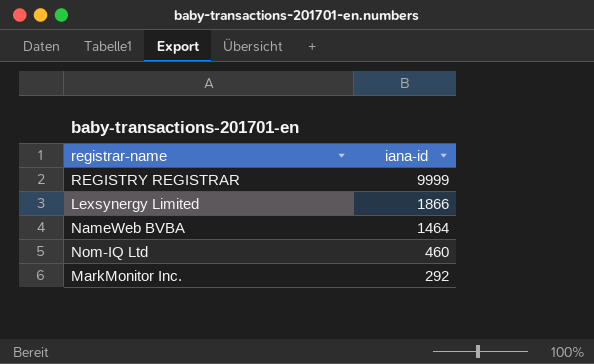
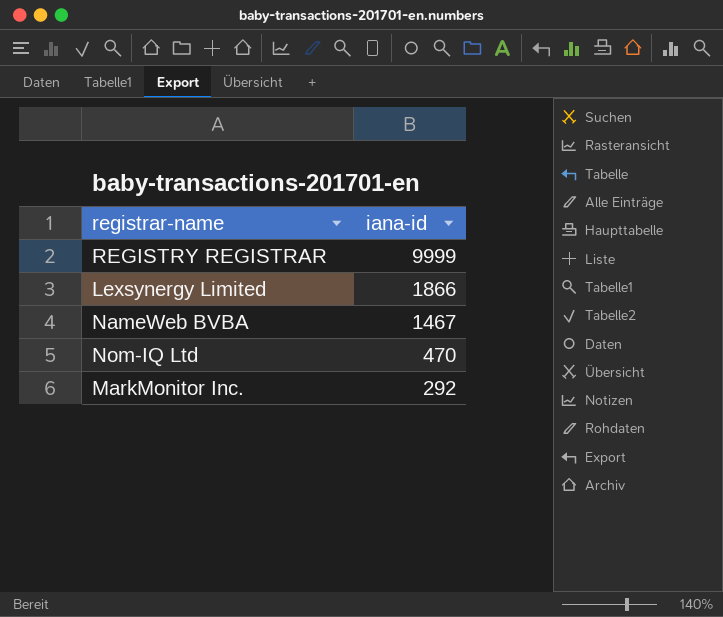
NameWeb BVBA | iana-id: 1464 -> 1467
Nom-IQ Ltd | iana-id: 460 -> 470

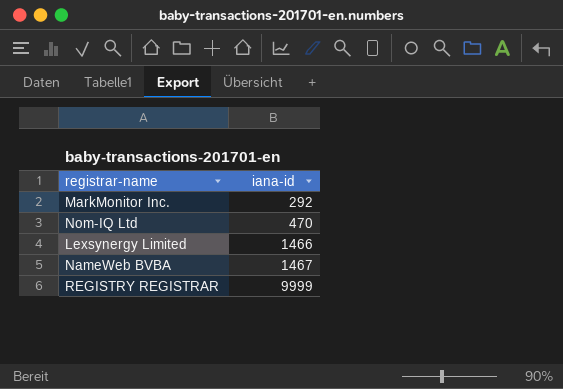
row order: iana-id descending -> iana-id ascending
Lexsynergy Limited | iana-id: 1866 -> 1466

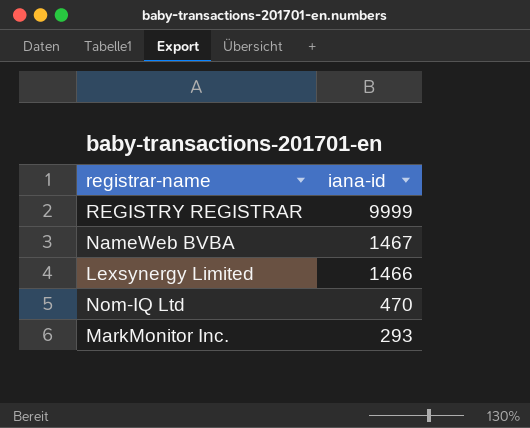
row order: iana-id ascending -> iana-id descending
MarkMonitor Inc. | iana-id: 292 -> 293

